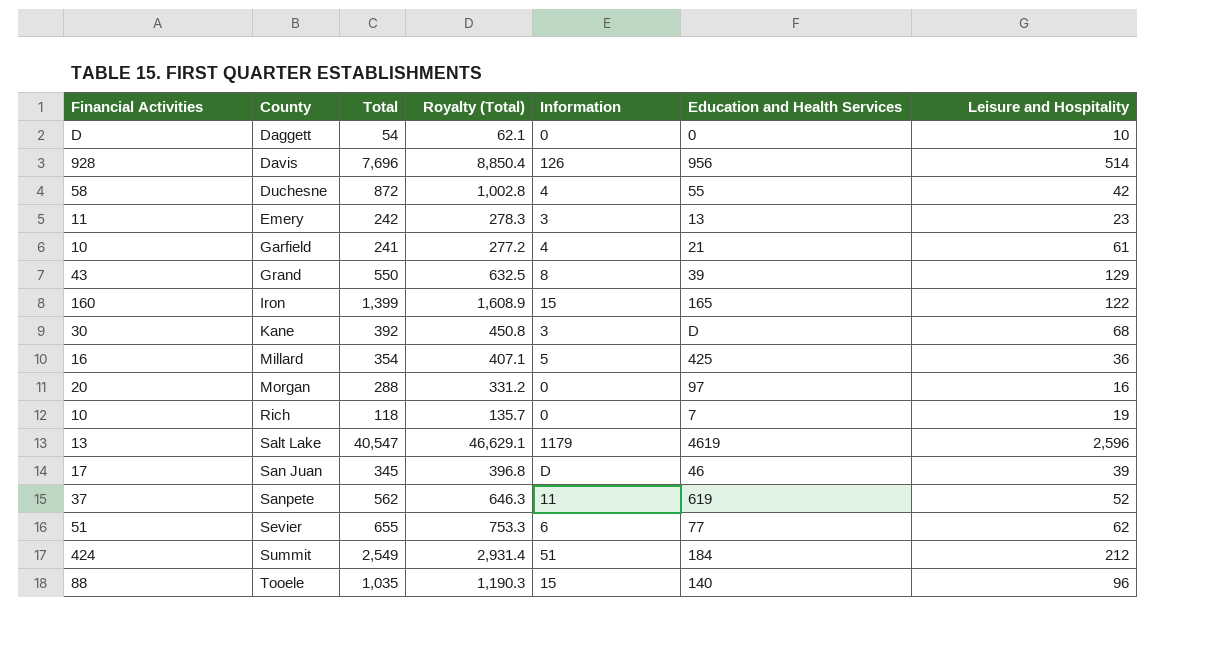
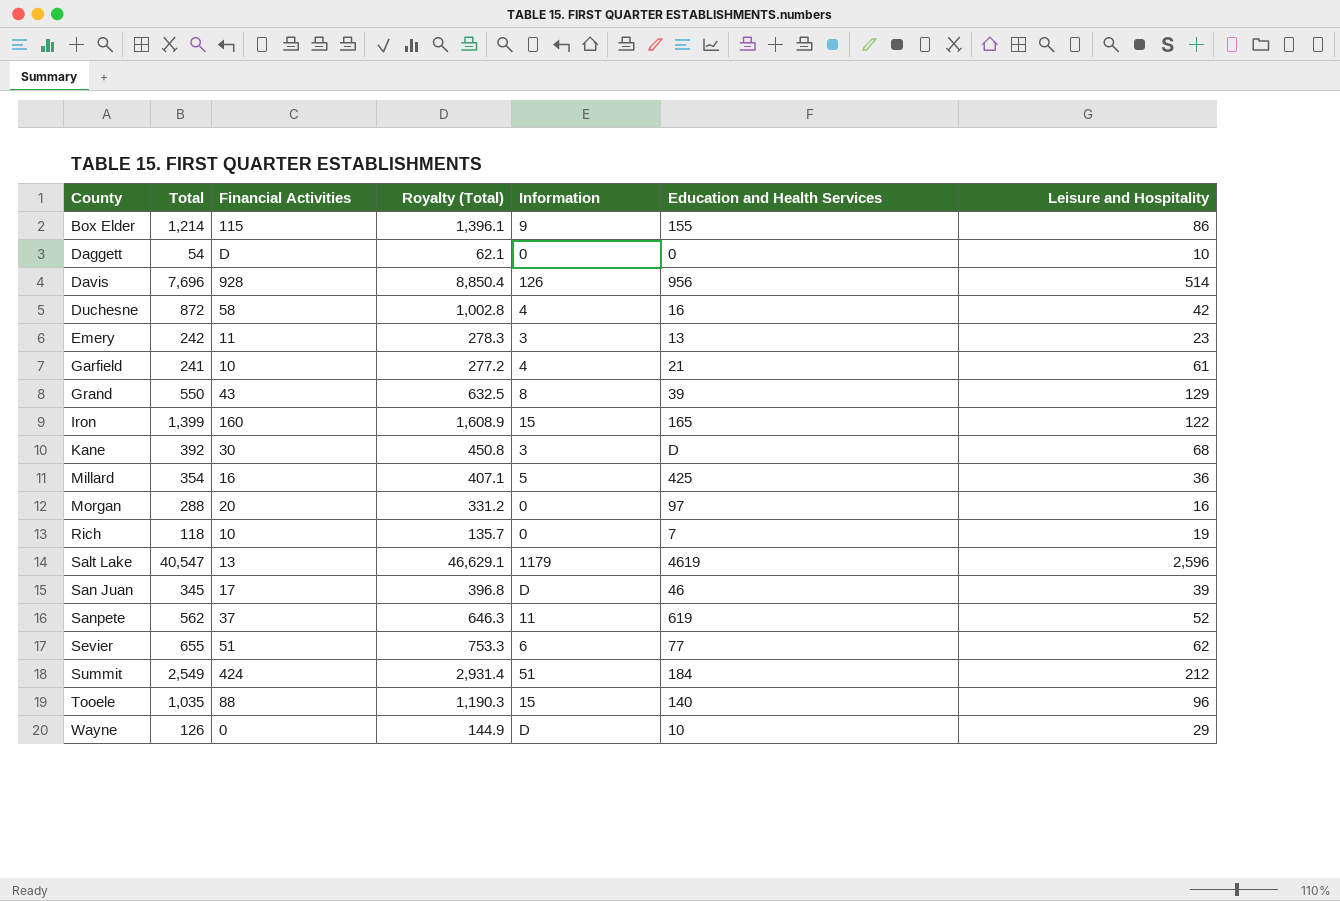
column Financial Activities | position: 1 -> 3
row Box Elder: none -> 1,214 | 115 | 1,396.1 | 9 | 155 | 86
Duchesne | Education and Health Services: 55 -> 16
row Wayne: none -> 126 | 0 | 144.9 | D | 10 | 29

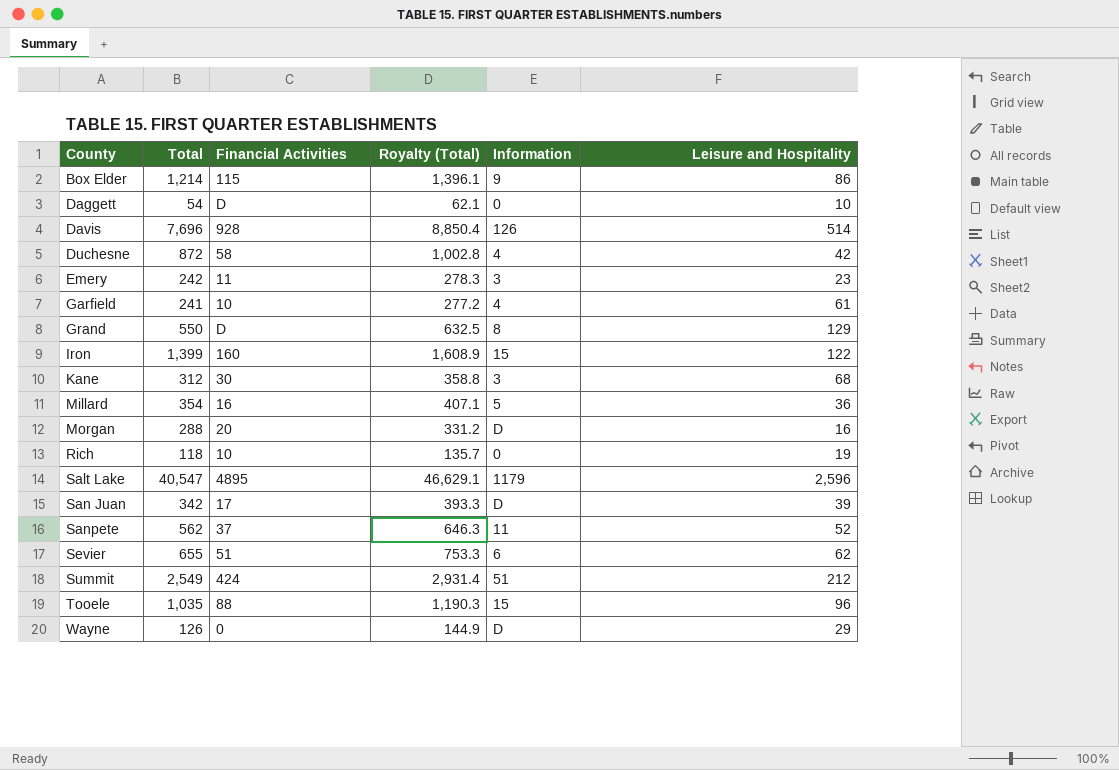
column Education and Health Services | position: 6 -> none
Grand | Financial Activities: 43 -> D
Kane | Total: 392 -> 312
Kane | Royalty (Total): 450.8 -> 358.8
Morgan | Information: 0 -> D
Salt Lake | Financial Activities: 13 -> 4895
San Juan | Total: 345 -> 342
San Juan | Royalty (Total): 396.8 -> 393.3

